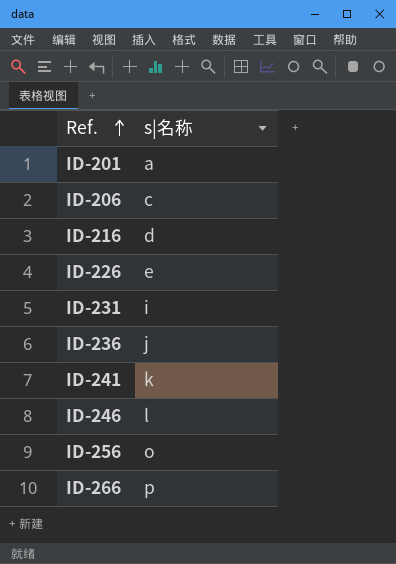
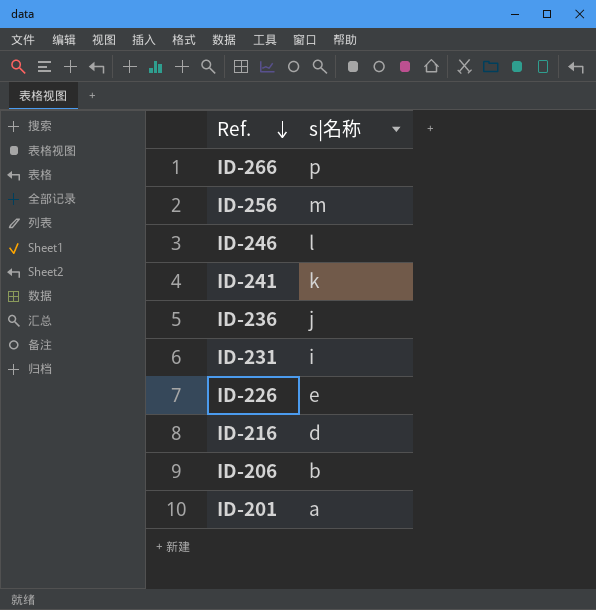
row order: Ref. ascending -> Ref. descending
ID-256 | s|名称: o -> m
ID-206 | s|名称: c -> b

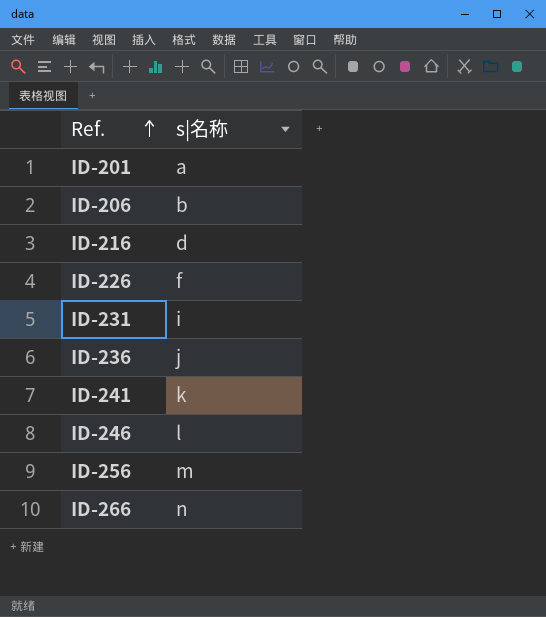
row order: Ref. descending -> Ref. ascending
ID-226 | s|名称: e -> f
ID-266 | s|名称: p -> n

